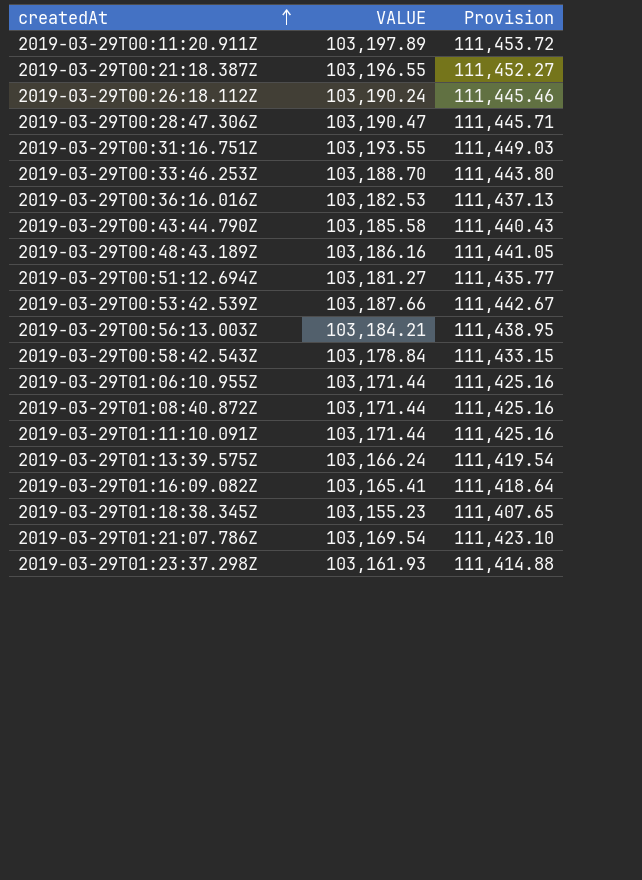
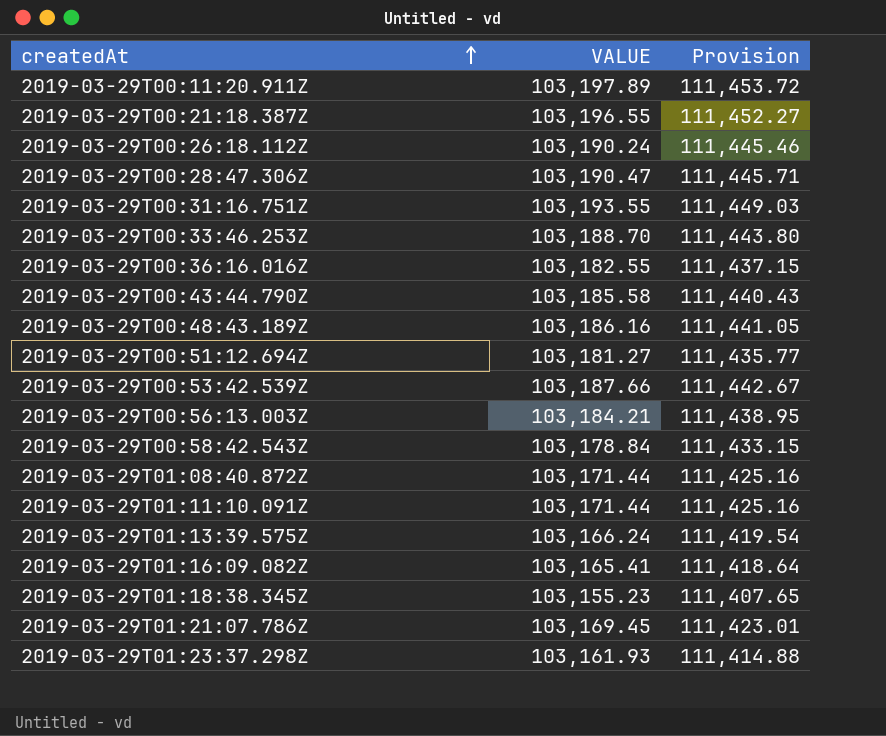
row 2019-03-29T01:06:10.955Z: 103,171.44 | 111,425.16 -> none
2019-03-29T00:36:16.016Z | VALUE: 103,182.53 -> 103,182.55
2019-03-29T00:36:16.016Z | Provision: 111,437.13 -> 111,437.15
2019-03-29T01:21:07.786Z | VALUE: 103,169.54 -> 103,169.45
2019-03-29T01:21:07.786Z | Provision: 111,423.10 -> 111,423.01

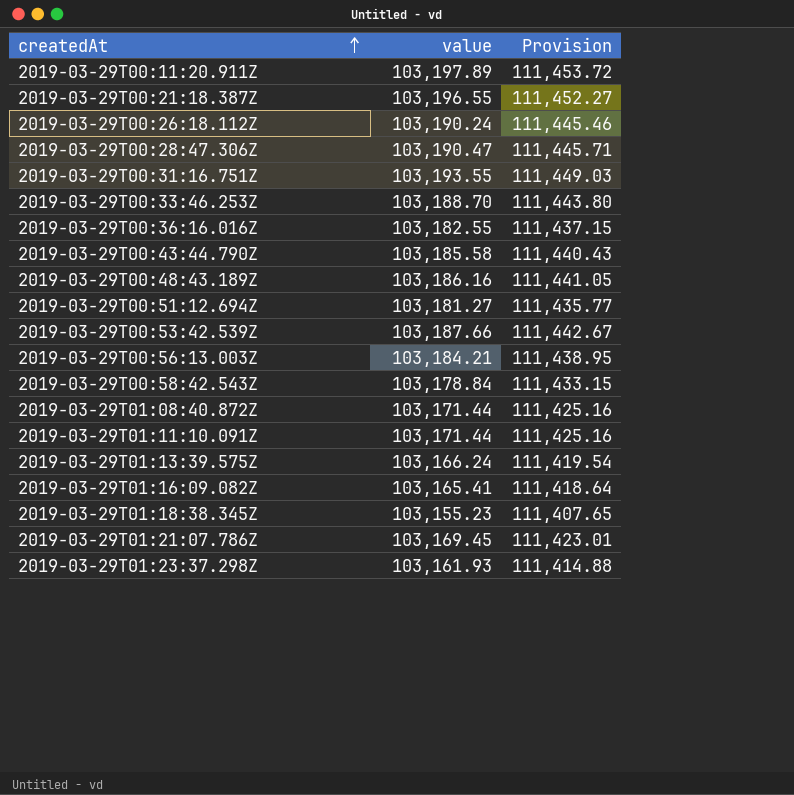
column name: VALUE -> value

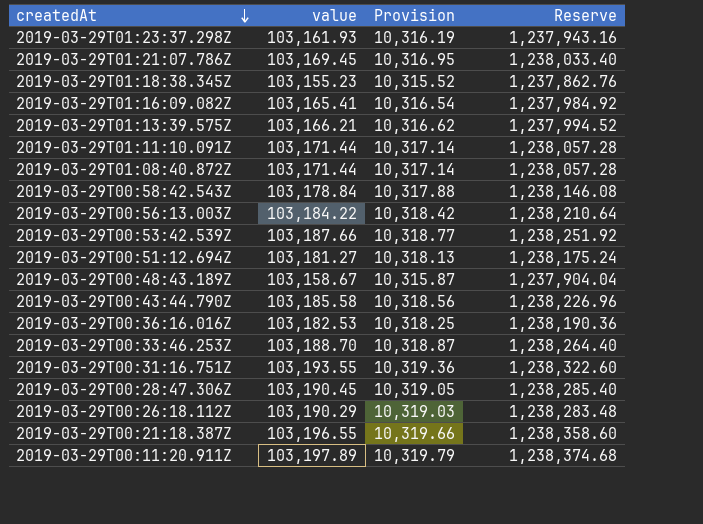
row order: createdAt ascending -> createdAt descending
column Provision | formula: [value] * 1.08 -> [value] * 0.1
column Reserve | formula: none -> [value] * 12
2019-03-29T01:13:39.575Z | value: 103,166.24 -> 103,166.21
2019-03-29T00:56:13.003Z | value: 103,184.21 -> 103,184.22
2019-03-29T00:48:43.189Z | value: 103,186.16 -> 103,158.67
2019-03-29T00:36:16.016Z | value: 103,182.55 -> 103,182.53
2019-03-29T00:28:47.306Z | value: 103,190.47 -> 103,190.45
2019-03-29T00:26:18.112Z | value: 103,190.24 -> 103,190.29

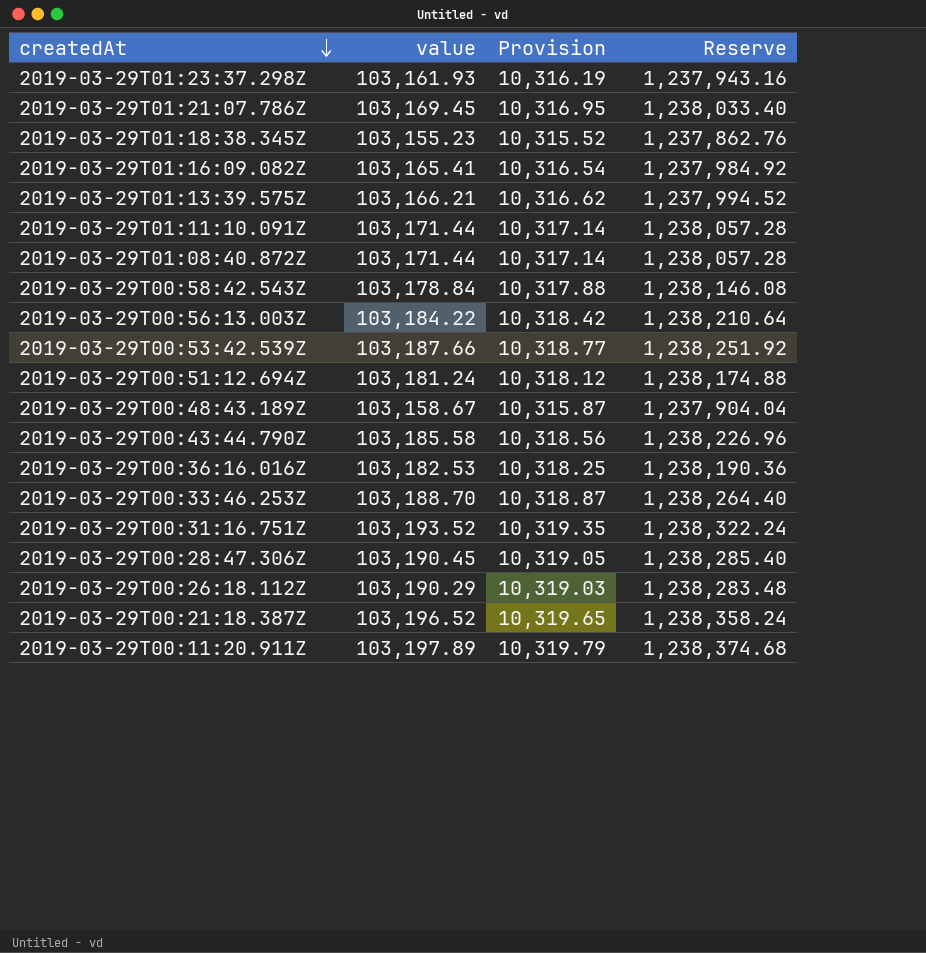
2019-03-29T00:51:12.694Z | value: 103,181.27 -> 103,181.24
2019-03-29T00:51:12.694Z | Provision: 10,318.13 -> 10,318.12
2019-03-29T00:51:12.694Z | Reserve: 1,238,175.24 -> 1,238,174.88
2019-03-29T00:31:16.751Z | value: 103,193.55 -> 103,193.52
2019-03-29T00:31:16.751Z | Provision: 10,319.36 -> 10,319.35
2019-03-29T00:31:16.751Z | Reserve: 1,238,322.60 -> 1,238,322.24
2019-03-29T00:21:18.387Z | value: 103,196.55 -> 103,196.52
2019-03-29T00:21:18.387Z | Provision: 10,319.66 -> 10,319.65
2019-03-29T00:21:18.387Z | Reserve: 1,238,358.60 -> 1,238,358.24

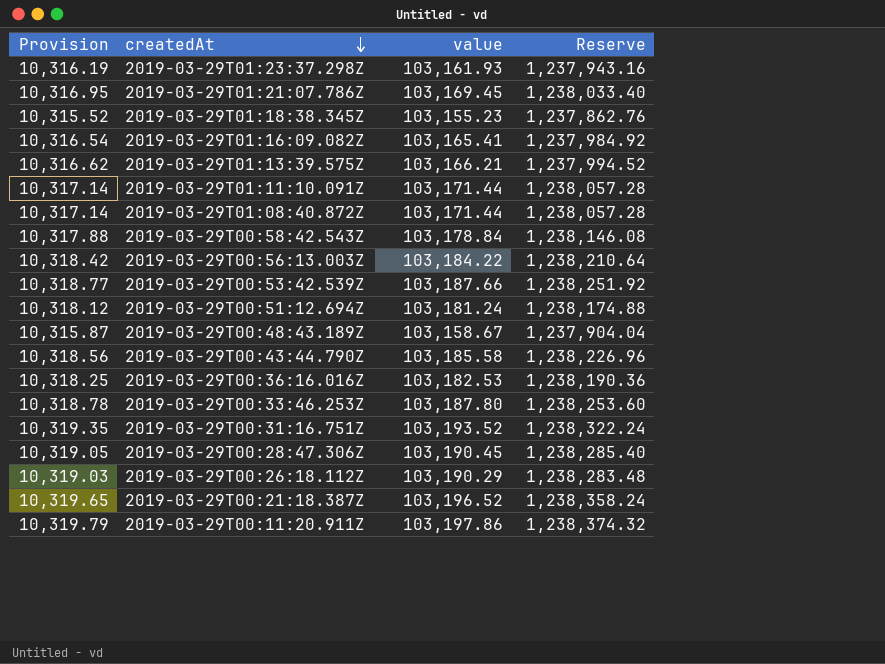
column Provision | position: 3 -> 1
2019-03-29T00:33:46.253Z | Provision: 10,318.87 -> 10,318.78
2019-03-29T00:33:46.253Z | value: 103,188.70 -> 103,187.80
2019-03-29T00:33:46.253Z | Reserve: 1,238,264.40 -> 1,238,253.60
2019-03-29T00:11:20.911Z | value: 103,197.89 -> 103,197.86
2019-03-29T00:11:20.911Z | Reserve: 1,238,374.68 -> 1,238,374.32

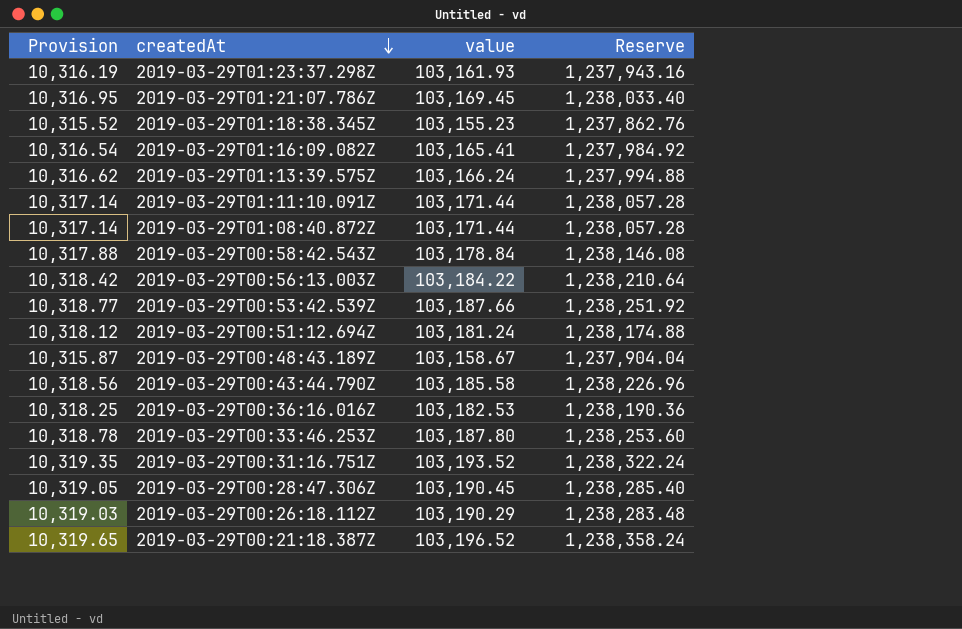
row 2019-03-29T00:11:20.911Z: 10,319.79 | 103,197.86 | 1,238,374.32 -> none
2019-03-29T01:13:39.575Z | value: 103,166.21 -> 103,166.24
2019-03-29T01:13:39.575Z | Reserve: 1,237,994.52 -> 1,237,994.88

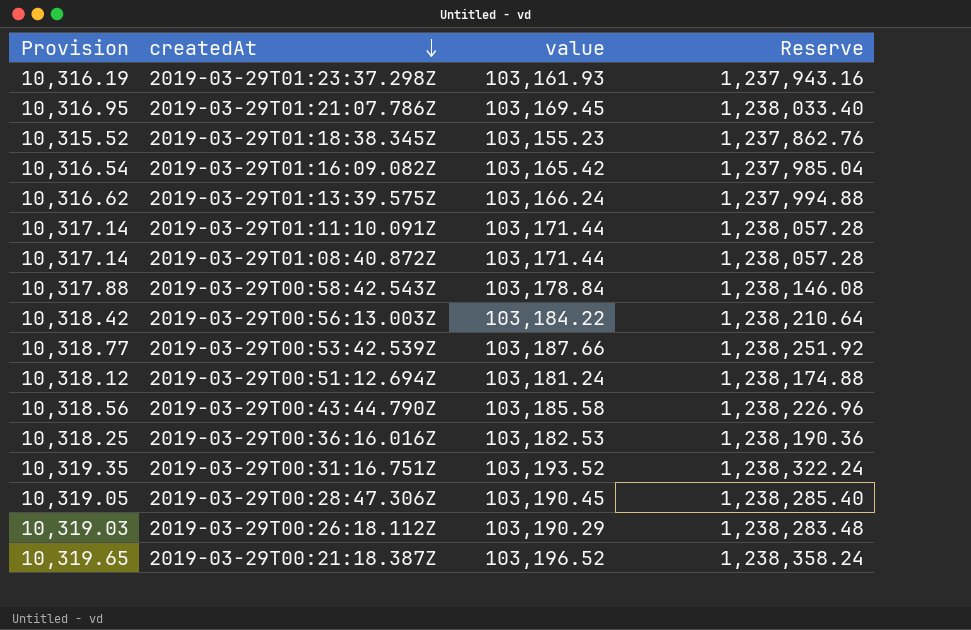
row 2019-03-29T00:48:43.189Z: 10,315.87 | 103,158.67 | 1,237,904.04 -> none
row 2019-03-29T00:33:46.253Z: 10,318.78 | 103,187.80 | 1,238,253.60 -> none
2019-03-29T01:16:09.082Z | value: 103,165.41 -> 103,165.42
2019-03-29T01:16:09.082Z | Reserve: 1,237,984.92 -> 1,237,985.04

